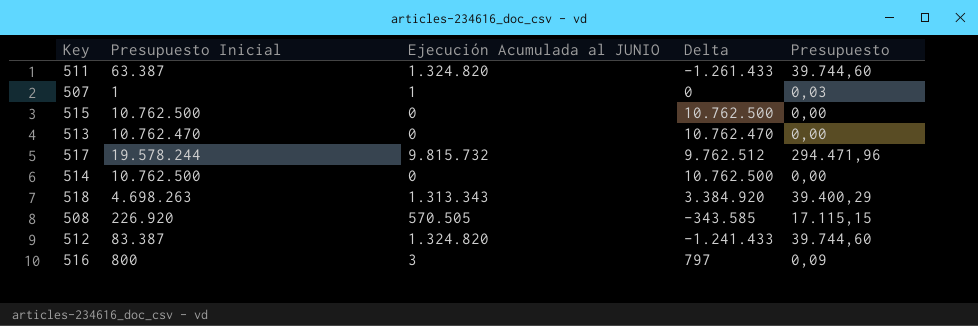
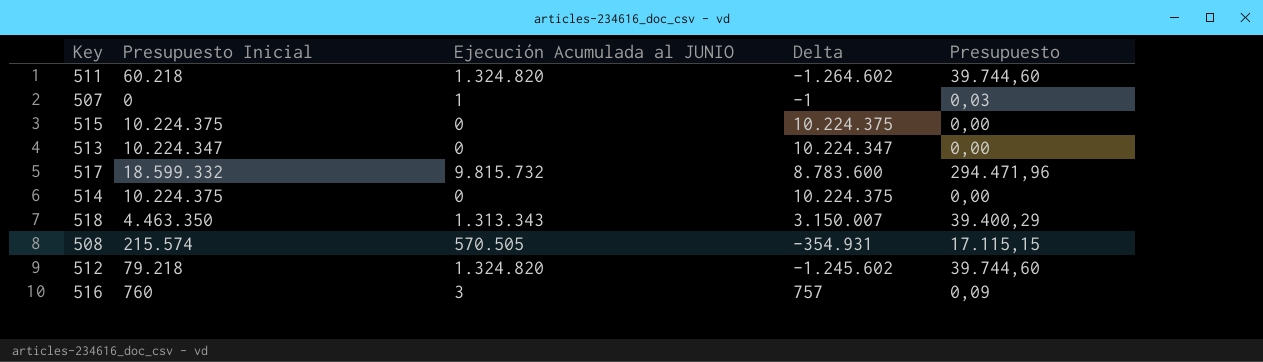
511 | Presupuesto Inicial: 63.387 -> 60.218
511 | Delta: -1.261.433 -> -1.264.602
507 | Presupuesto Inicial: 1 -> 0
507 | Delta: 0 -> -1
515 | Presupuesto Inicial: 10.762.500 -> 10.224.375
515 | Delta: 10.762.500 -> 10.224.375
513 | Presupuesto Inicial: 10.762.470 -> 10.224.347
513 | Delta: 10.762.470 -> 10.224.347
517 | Presupuesto Inicial: 19.578.244 -> 18.599.332
517 | Delta: 9.762.512 -> 8.783.600
514 | Presupuesto Inicial: 10.762.500 -> 10.224.375
514 | Delta: 10.762.500 -> 10.224.375
518 | Presupuesto Inicial: 4.698.263 -> 4.463.350
518 | Delta: 3.384.920 -> 3.150.007
508 | Presupuesto Inicial: 226.920 -> 215.574
508 | Delta: -343.585 -> -354.931
512 | Presupuesto Inicial: 83.387 -> 79.218
512 | Delta: -1.241.433 -> -1.245.602
516 | Presupuesto Inicial: 800 -> 760
516 | Delta: 797 -> 757

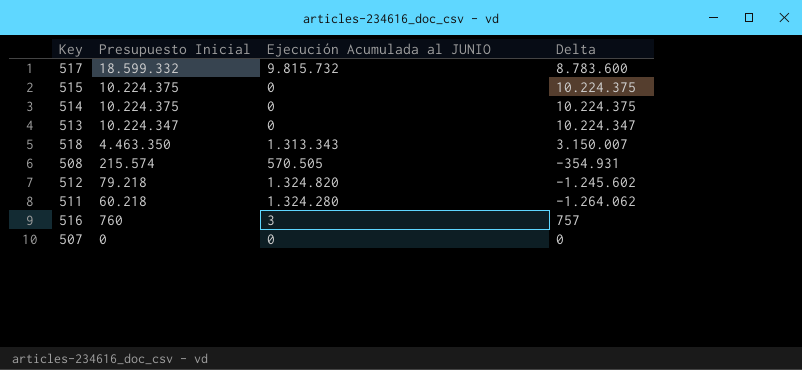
row order: none -> Presupuesto Inicial descending
column Presupuesto | formula: [Ejecución Acumulada al JUNIO] * 0,03 -> none
511 | Ejecución Acumulada al JUNIO: 1.324.820 -> 1.324.280
511 | Delta: -1.264.602 -> -1.264.062
507 | Ejecución Acumulada al JUNIO: 1 -> 0
507 | Delta: -1 -> 0

